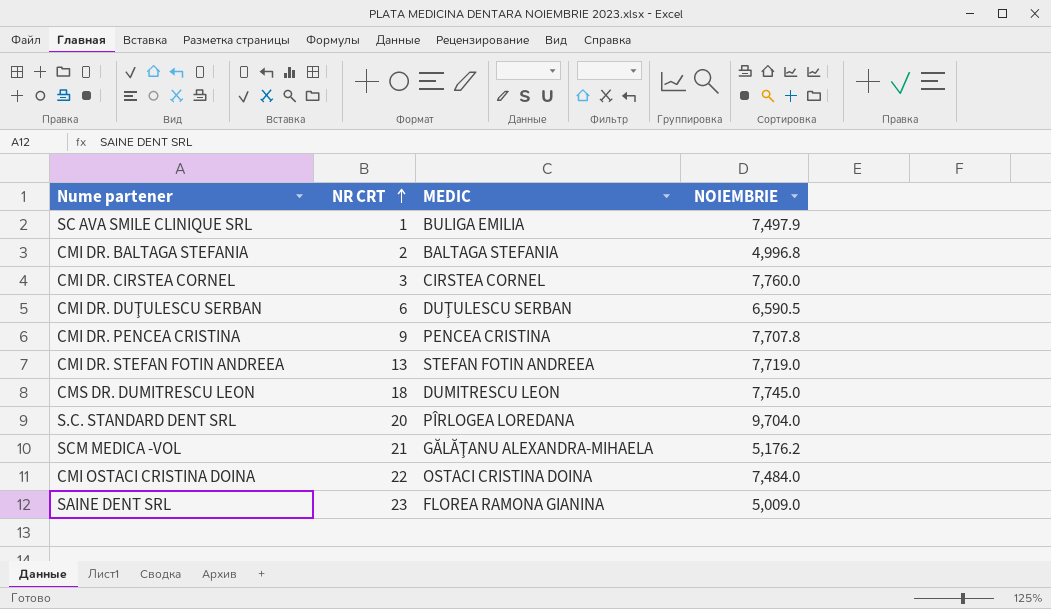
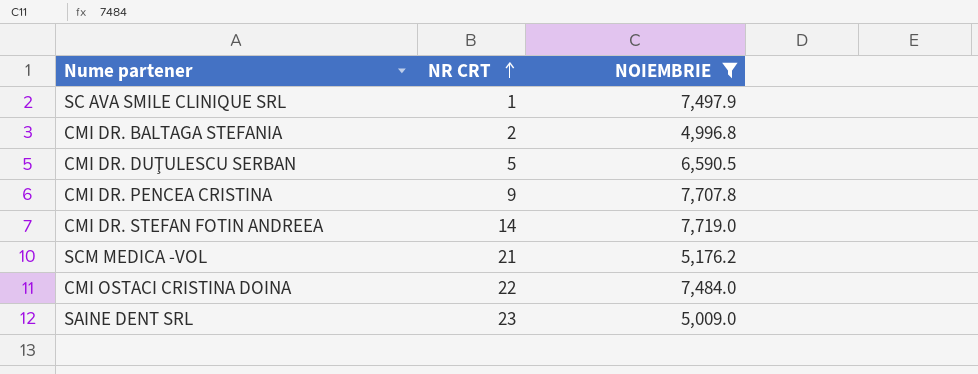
filter: none -> NOIEMBRIE <= 7,719.0
column MEDIC | position: 3 -> none
CMI DR. DUŢULESCU SERBAN | NR CRT: 6 -> 5
CMI DR. STEFAN FOTIN ANDREEA | NR CRT: 13 -> 14

